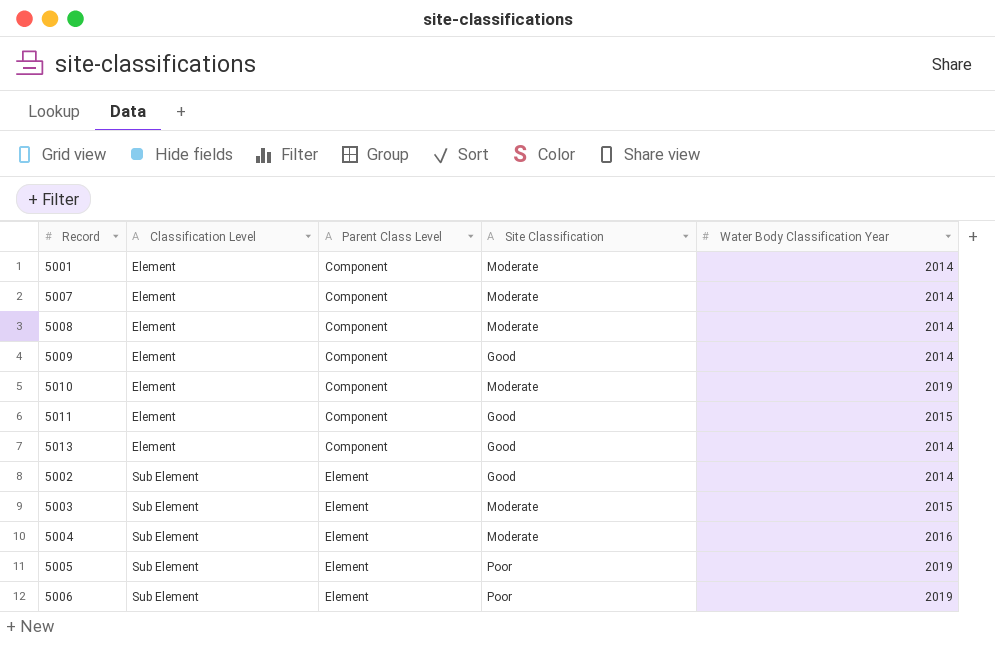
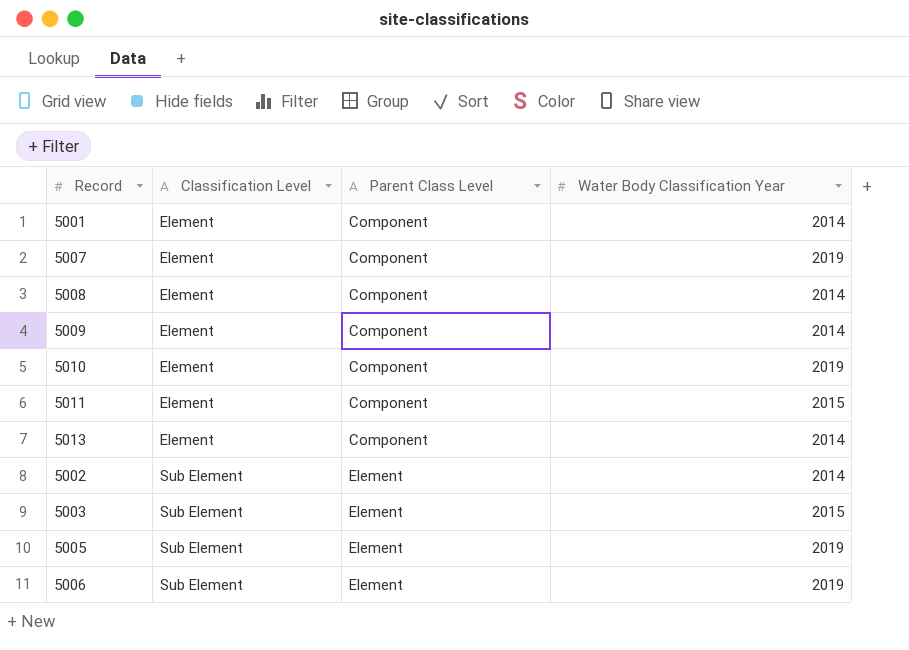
column Site Classification | position: 4 -> none
row 5004: Sub Element | Element | Moderate | 2016 -> none
5007 | Water Body Classification Year: 2014 -> 2019

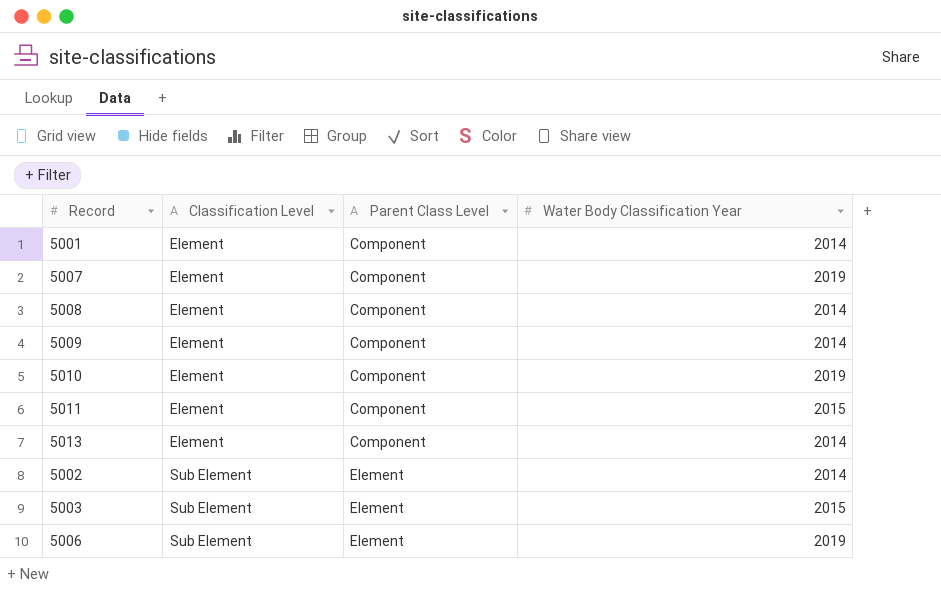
row 5005: Sub Element | Element | 2019 -> none

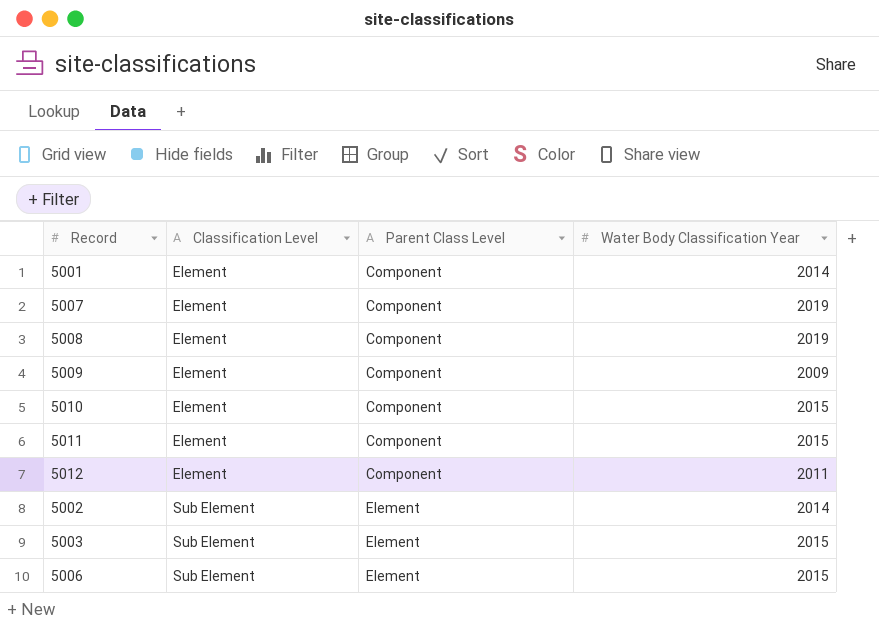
row 5013: Element | Component | 2014 -> none
5008 | Water Body Classification Year: 2014 -> 2019
5009 | Water Body Classification Year: 2014 -> 2009
5010 | Water Body Classification Year: 2019 -> 2015
row 5012: none -> Element | Component | 2011
5006 | Water Body Classification Year: 2019 -> 2015

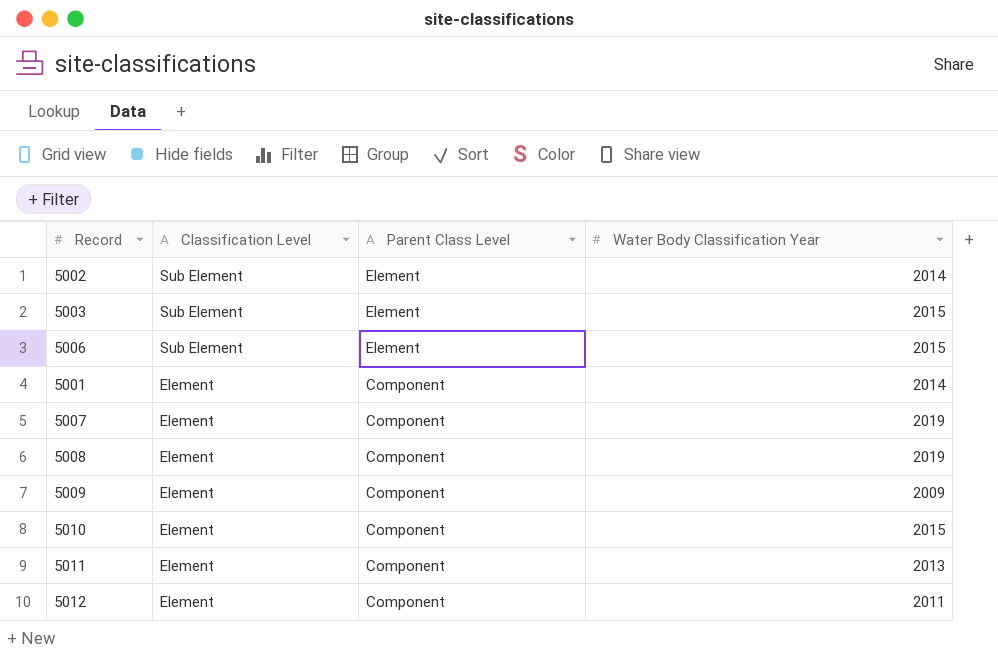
row order: Classification Level ascending -> Classification Level descending
5011 | Water Body Classification Year: 2015 -> 2013

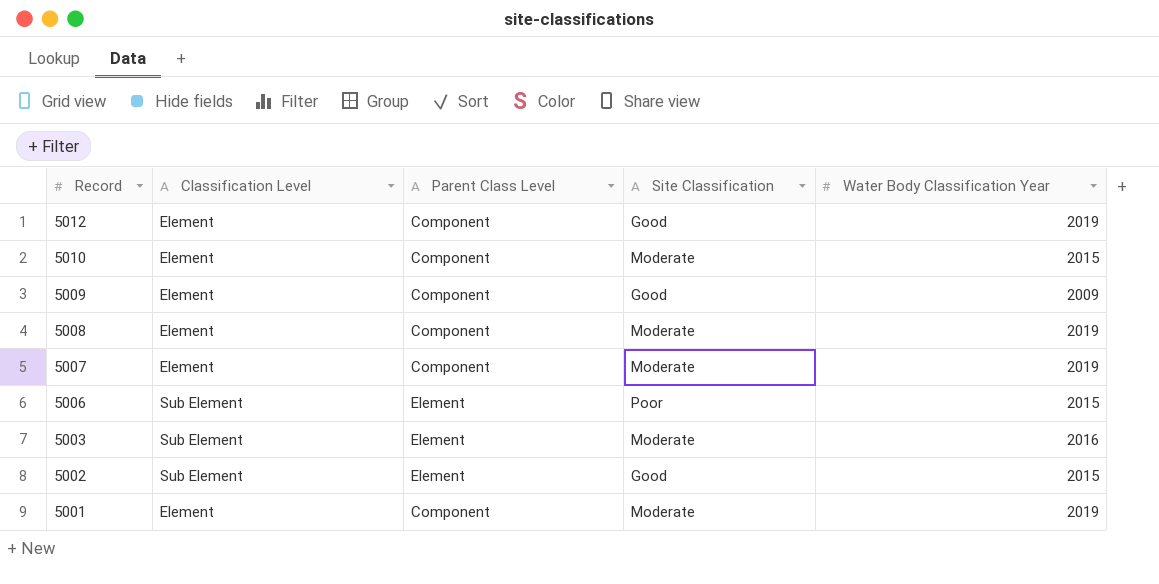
row order: Classification Level descending -> Record descending
column Site Classification | position: none -> 4
row 5011: Element | Component | 2013 -> none
5012 | Water Body Classification Year: 2011 -> 2019
5003 | Water Body Classification Year: 2015 -> 2016
5002 | Water Body Classification Year: 2014 -> 2015
5001 | Water Body Classification Year: 2014 -> 2019

